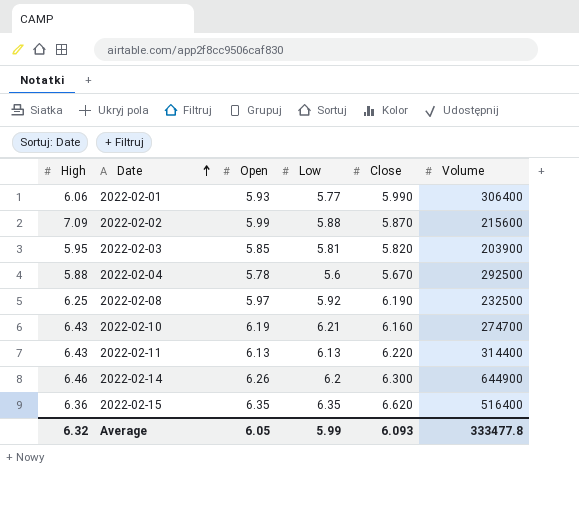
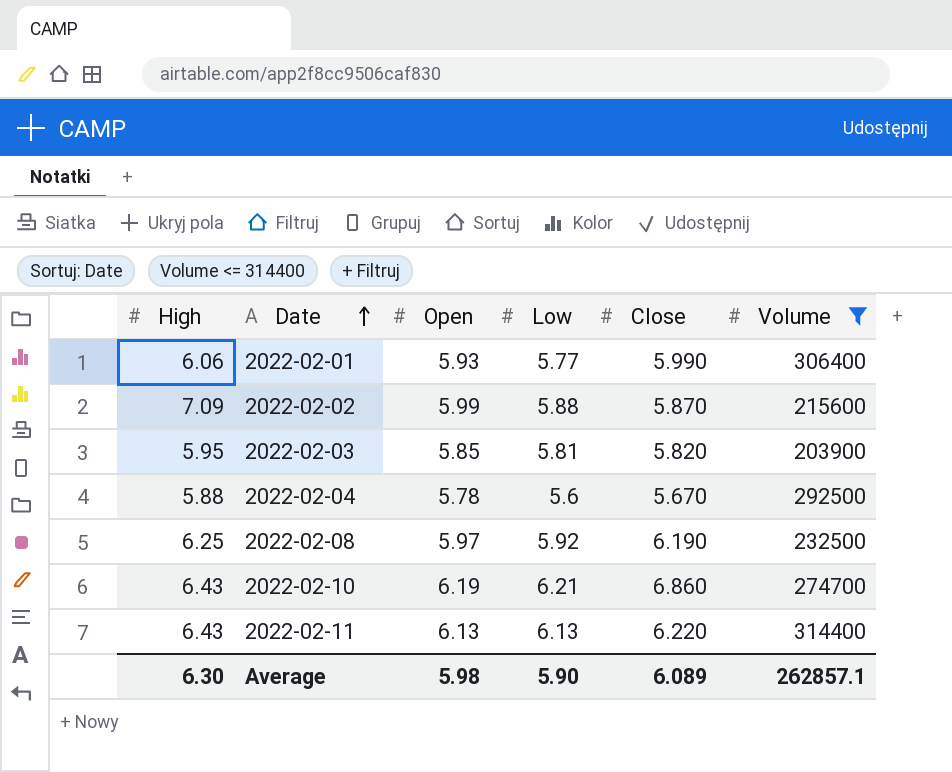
filter: none -> Volume <= 314400
2022-02-10 | Close: 6.160 -> 6.860
Average | High: 6.32 -> 6.30
Average | Open: 6.05 -> 5.98
Average | Low: 5.99 -> 5.90
Average | Close: 6.093 -> 6.089
Average | Volume: 333477.8 -> 262857.1

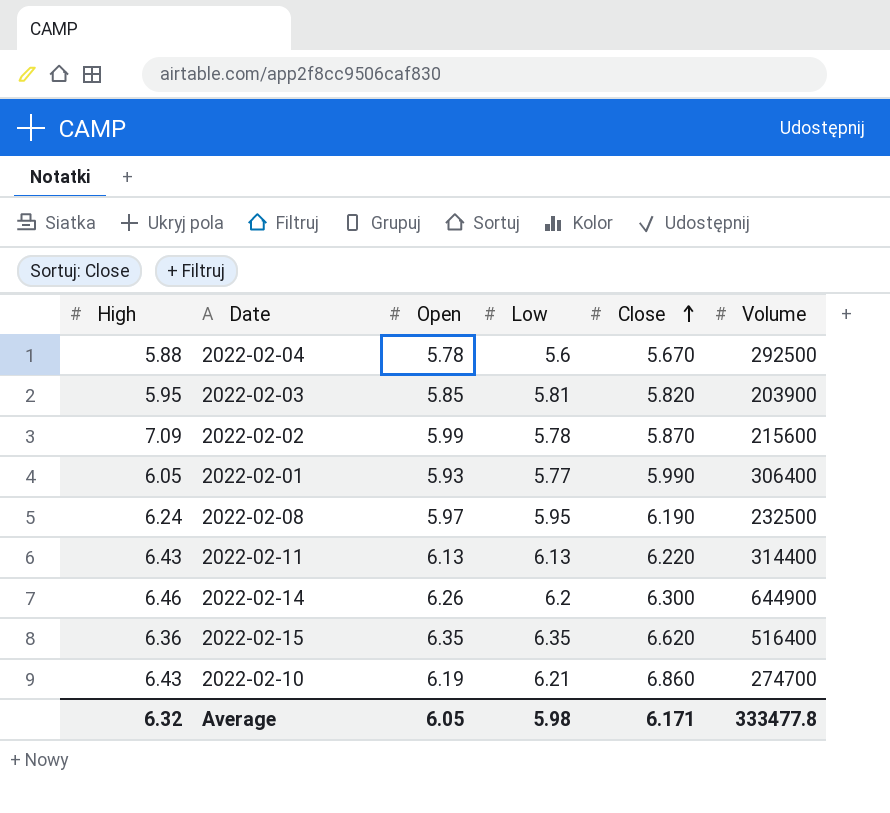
filter: Volume <= 314400 -> none
row order: Date ascending -> Close ascending
2022-02-02 | Low: 5.88 -> 5.78
2022-02-01 | High: 6.06 -> 6.05
2022-02-08 | High: 6.25 -> 6.24
2022-02-08 | Low: 5.92 -> 5.95
Average | High: 6.30 -> 6.32
Average | Open: 5.98 -> 6.05
Average | Low: 5.90 -> 5.98
Average | Close: 6.089 -> 6.171
Average | Volume: 262857.1 -> 333477.8

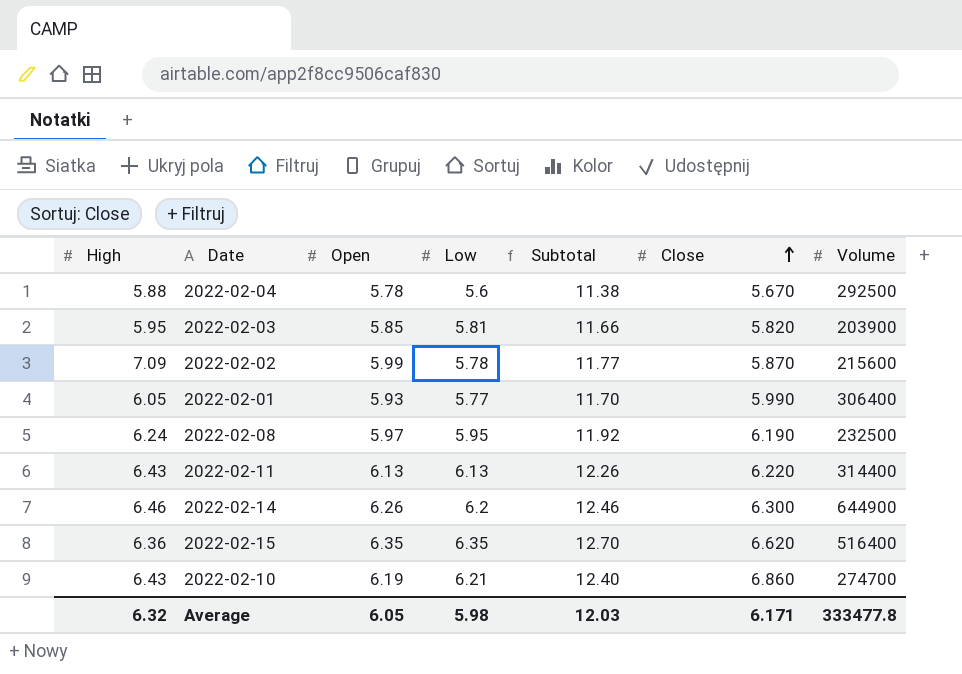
column Subtotal | formula: none -> [Open] + [Low]

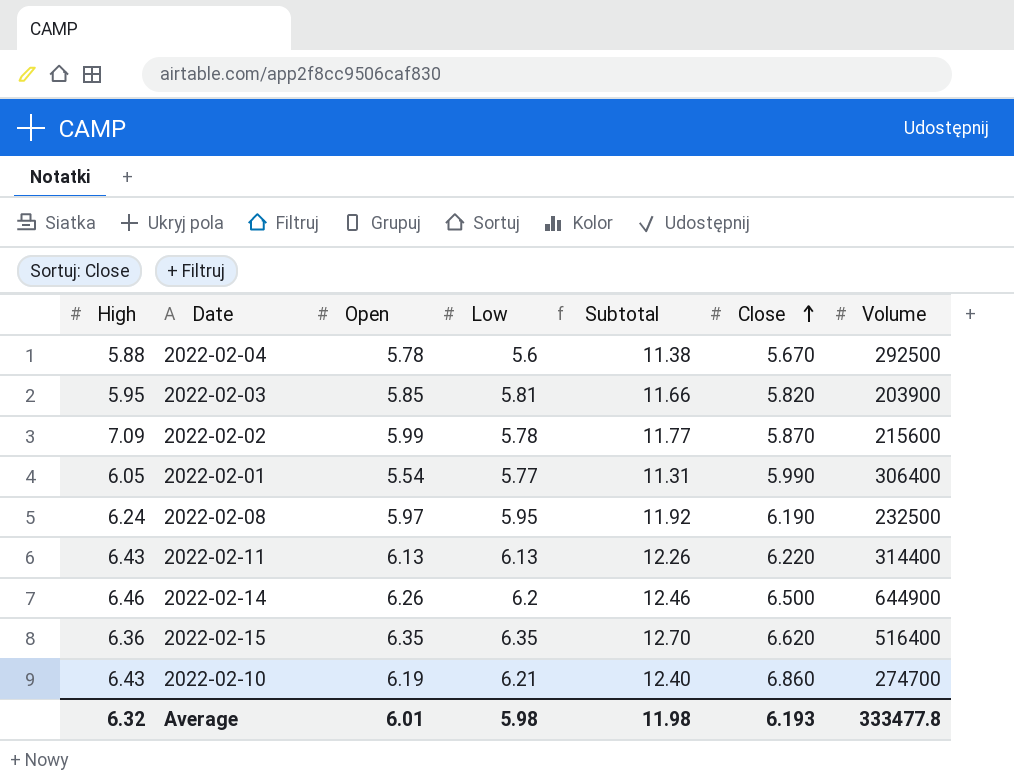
2022-02-01 | Open: 5.93 -> 5.54
2022-02-01 | Subtotal: 11.70 -> 11.31
2022-02-14 | Close: 6.300 -> 6.500
Average | Open: 6.05 -> 6.01
Average | Subtotal: 12.03 -> 11.98
Average | Close: 6.171 -> 6.193

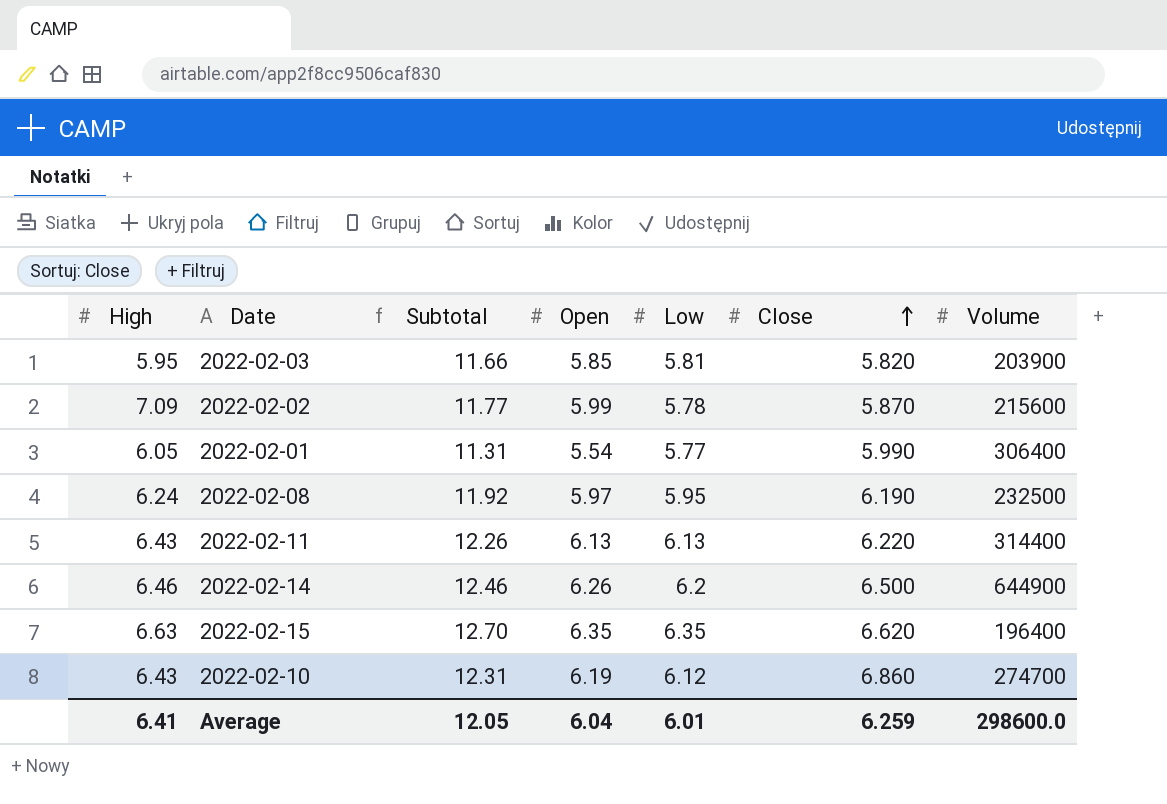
column Subtotal | position: 5 -> 3
row 2022-02-04: 5.88 | 5.78 | 5.6 | 11.38 | 5.670 | 292500 -> none
2022-02-15 | High: 6.36 -> 6.63
2022-02-15 | Volume: 516400 -> 196400
2022-02-10 | Subtotal: 12.40 -> 12.31
2022-02-10 | Low: 6.21 -> 6.12
Average | High: 6.32 -> 6.41
Average | Subtotal: 11.98 -> 12.05
Average | Open: 6.01 -> 6.04
Average | Low: 5.98 -> 6.01
Average | Close: 6.193 -> 6.259
Average | Volume: 333477.8 -> 298600.0

